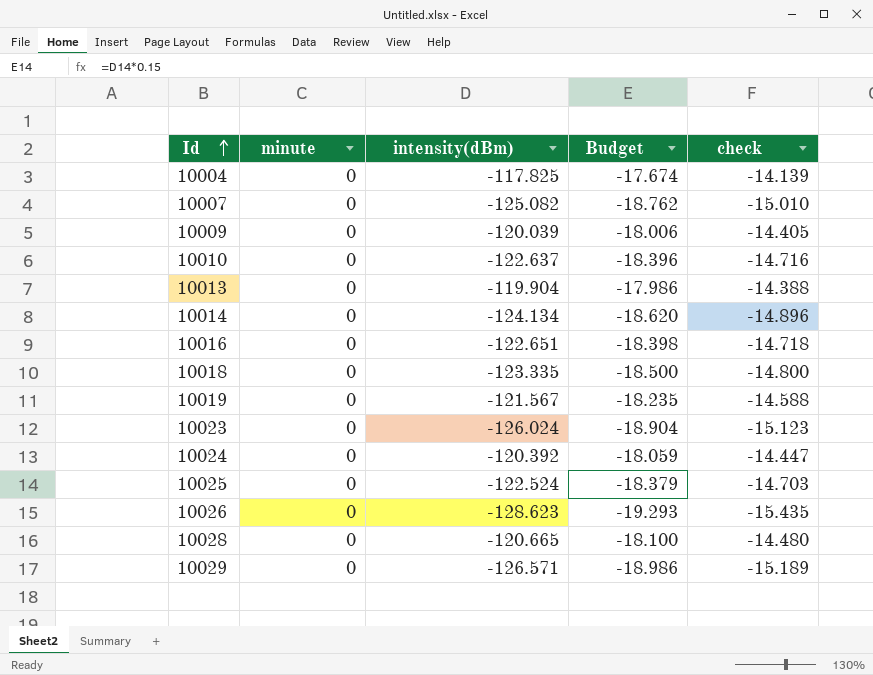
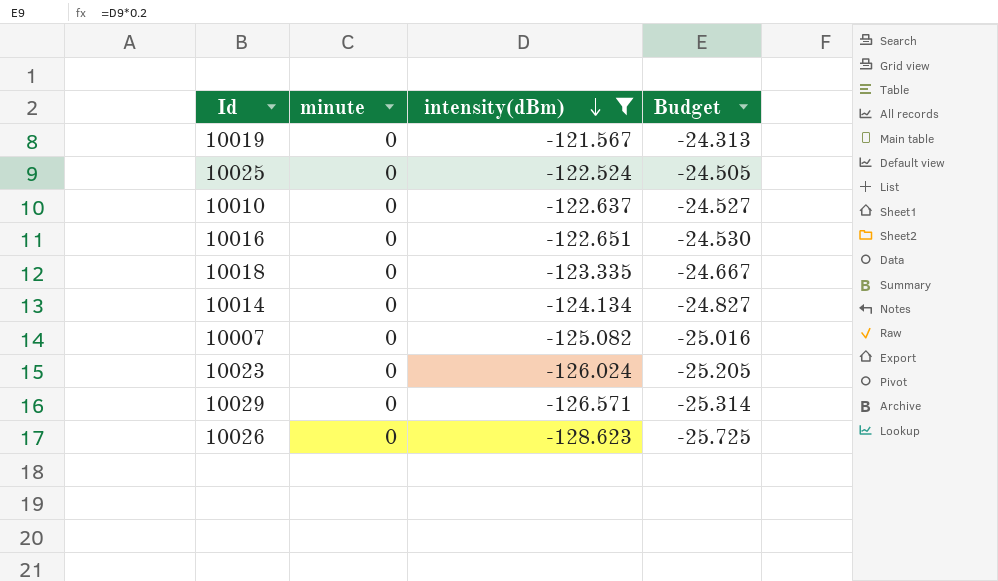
filter: none -> intensity(dBm) <= -121.567
row order: Id ascending -> intensity(dBm) descending
column check | formula: [intensity(dBm)] * 0.12 -> none
column Budget | formula: [intensity(dBm)] * 0.15 -> [intensity(dBm)] * 0.2

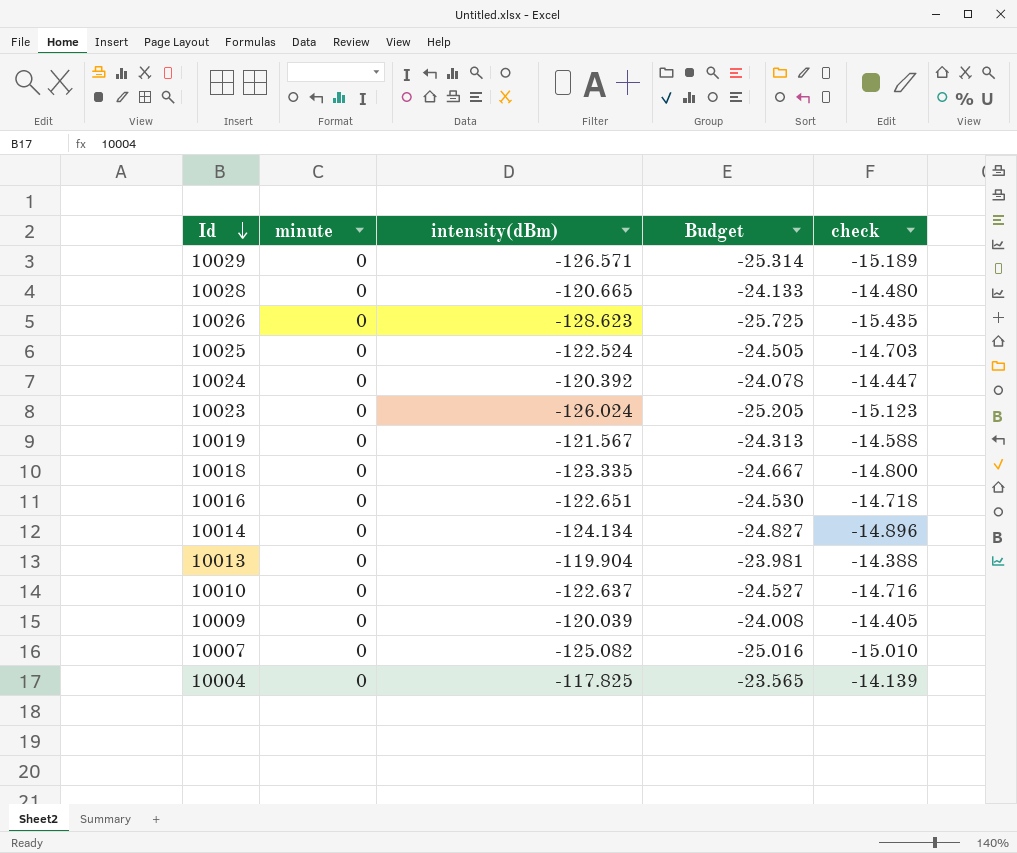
filter: intensity(dBm) <= -121.567 -> none
row order: intensity(dBm) descending -> Id descending
column check | formula: none -> [intensity(dBm)] * 0.12

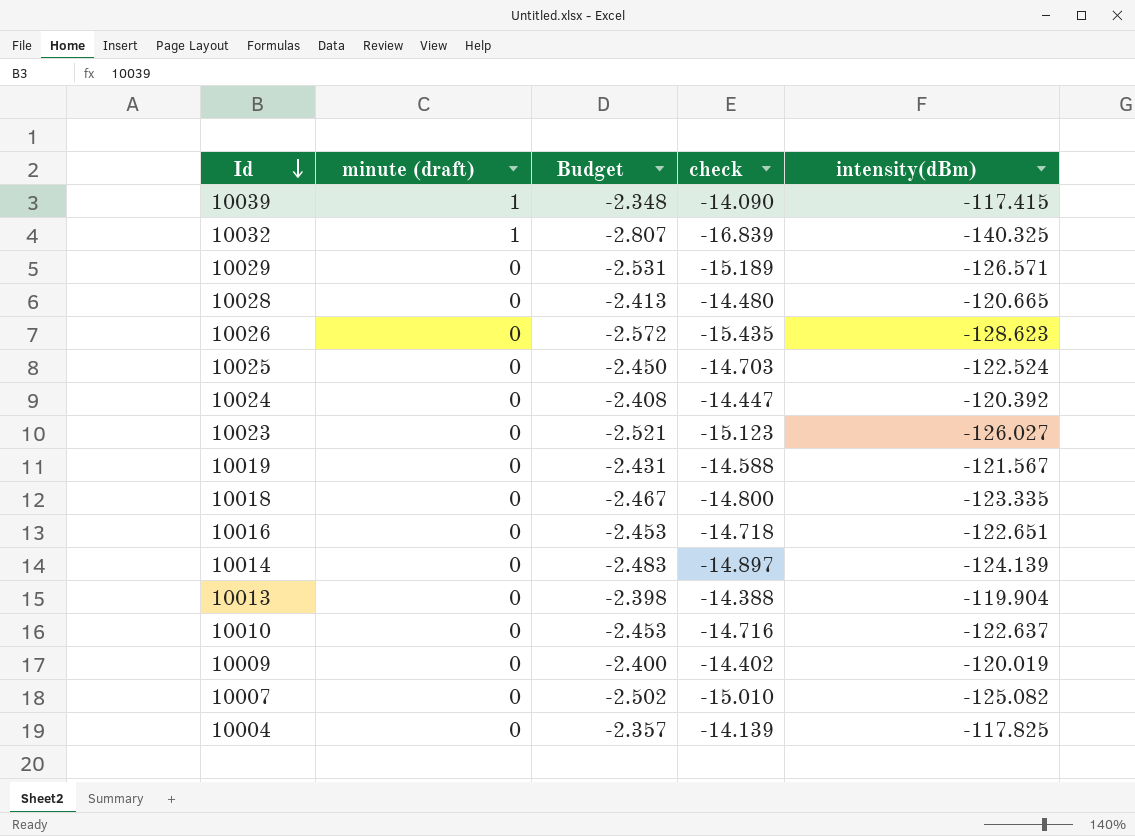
column name: minute -> minute (draft)
column Budget | formula: [intensity(dBm)] * 0.2 -> [intensity(dBm)] * 0.02
column intensity(dBm) | position: 3 -> 5
row 10039: none -> 1 | -2.348 | -14.090 | -117.415
row 10032: none -> 1 | -2.807 | -16.839 | -140.325
10023 | intensity(dBm): -126.024 -> -126.027
10014 | check: -14.896 -> -14.897
10014 | intensity(dBm): -124.134 -> -124.139
10009 | check: -14.405 -> -14.402
10009 | intensity(dBm): -120.039 -> -120.019

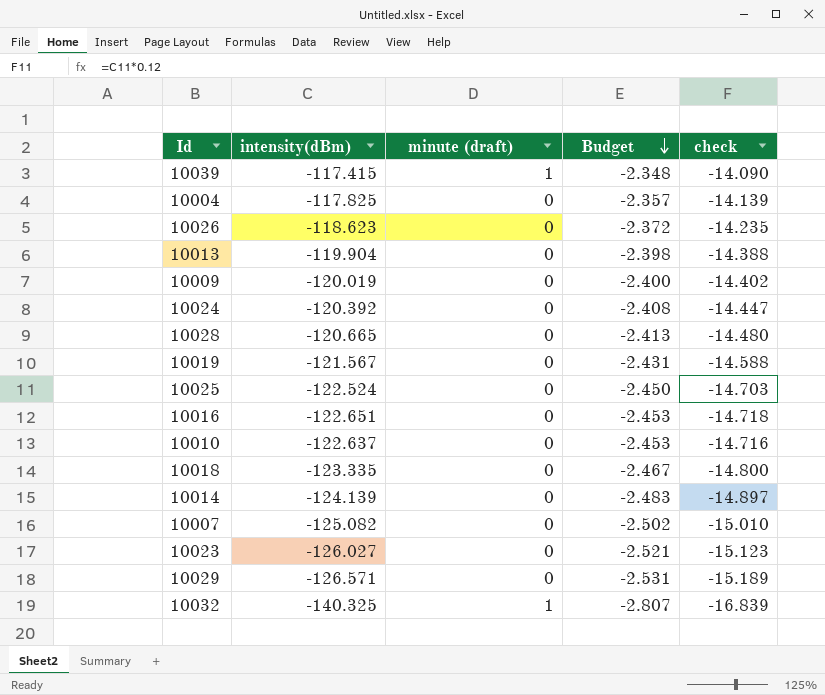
row order: Id descending -> Budget descending
column intensity(dBm) | position: 5 -> 2
10026 | intensity(dBm): -128.623 -> -118.623
10026 | Budget: -2.572 -> -2.372
10026 | check: -15.435 -> -14.235

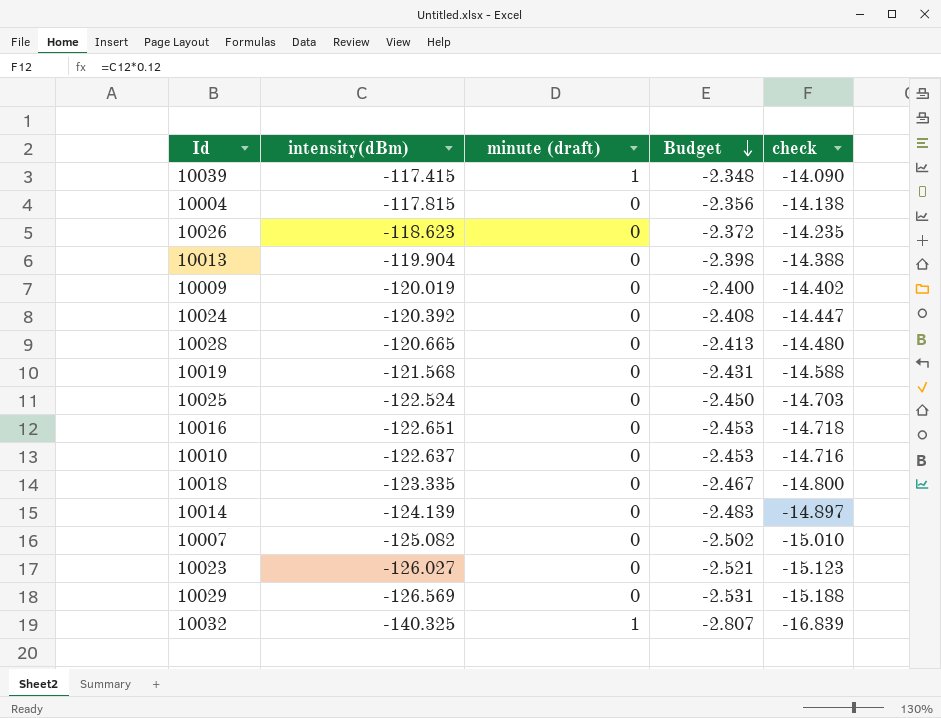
10004 | intensity(dBm): -117.825 -> -117.815
10004 | Budget: -2.357 -> -2.356
10004 | check: -14.139 -> -14.138
10019 | intensity(dBm): -121.567 -> -121.568
10029 | intensity(dBm): -126.571 -> -126.569
10029 | check: -15.189 -> -15.188

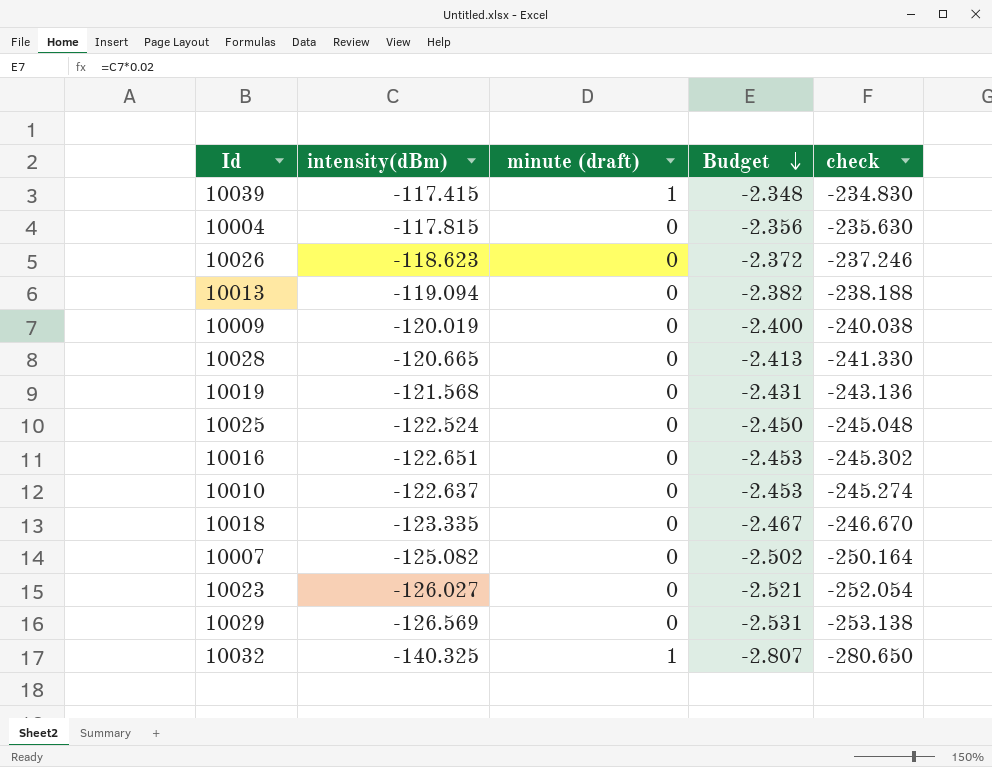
column check | formula: [intensity(dBm)] * 0.12 -> [intensity(dBm)] * 2
row 10024: -120.392 | 0 | -2.408 | -14.447 -> none
row 10014: -124.139 | 0 | -2.483 | -14.897 -> none
10013 | intensity(dBm): -119.904 -> -119.094
10013 | Budget: -2.398 -> -2.382

